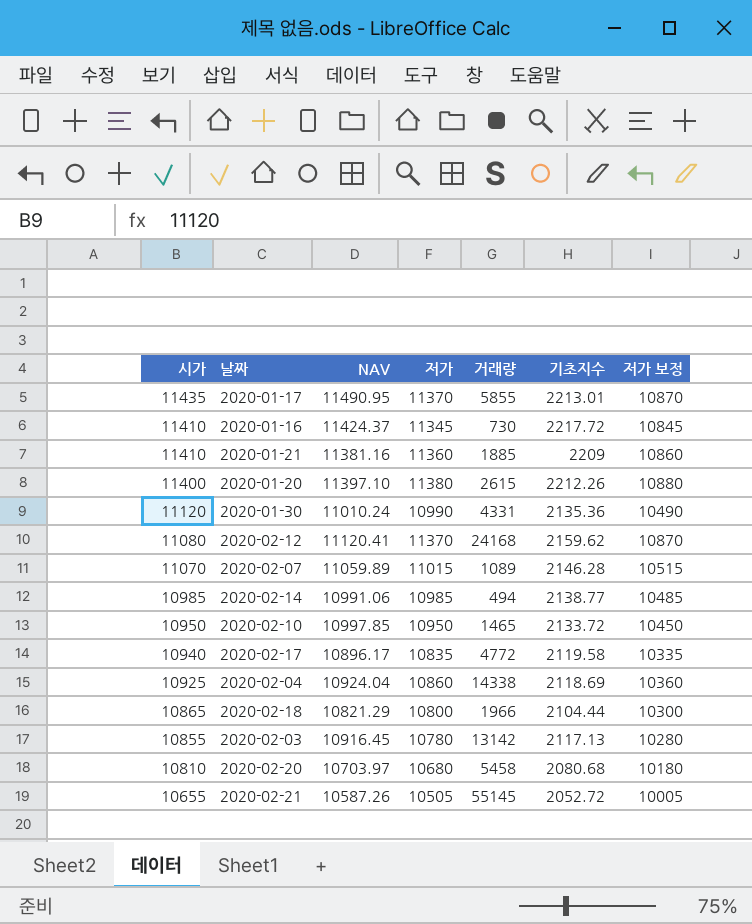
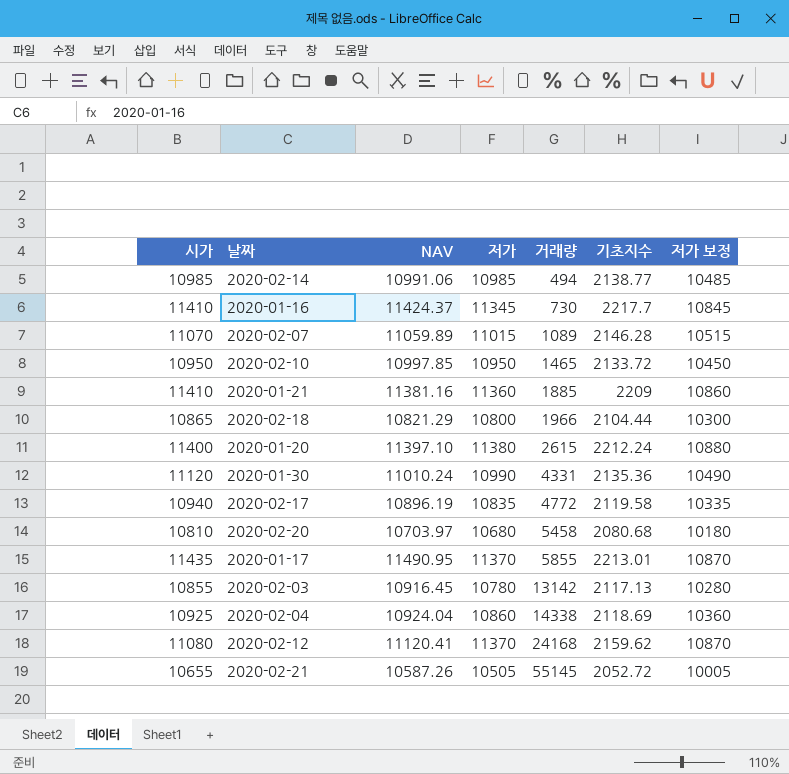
row order: 시가 descending -> 거래량 ascending
2020-01-16 | 기초지수: 2217.72 -> 2217.7
2020-01-20 | 기초지수: 2212.26 -> 2212.24
2020-02-17 | NAV: 10896.17 -> 10896.19

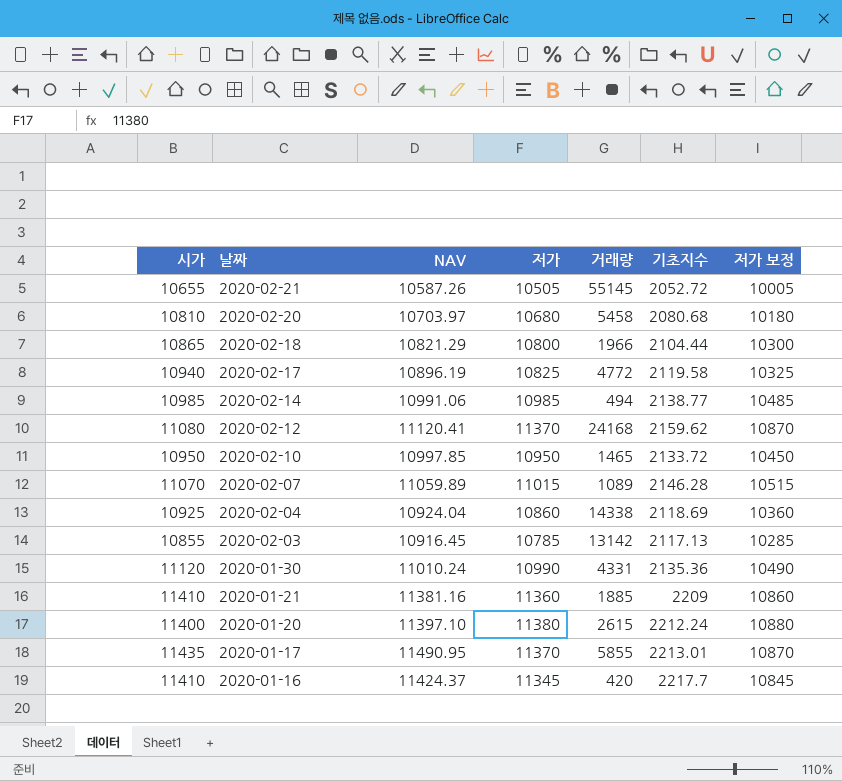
row order: 거래량 ascending -> 날짜 descending
2020-02-17 | 저가: 10835 -> 10825
2020-02-17 | 저가 보정: 10335 -> 10325
2020-02-03 | 저가: 10780 -> 10785
2020-02-03 | 저가 보정: 10280 -> 10285
2020-01-16 | 거래량: 730 -> 420

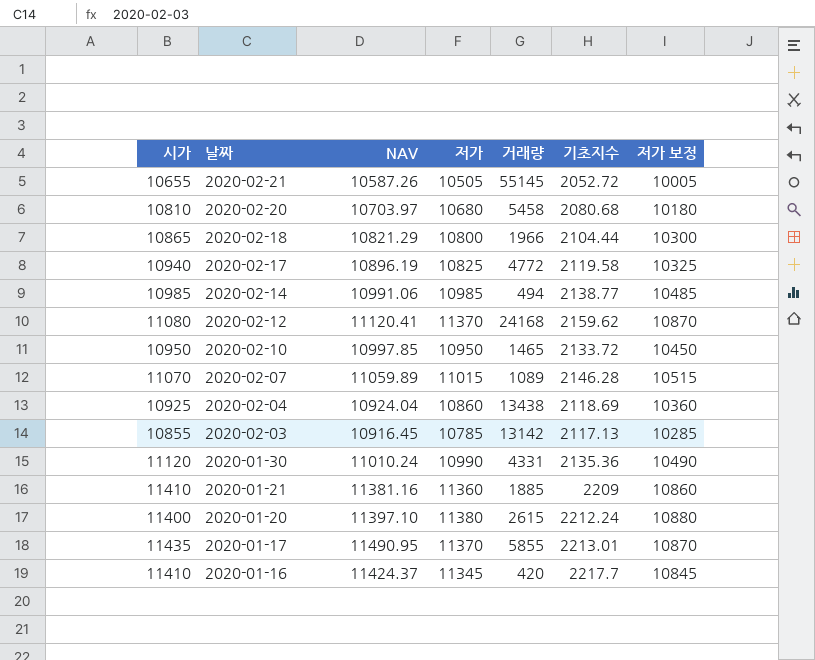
2020-02-04 | 거래량: 14338 -> 13438

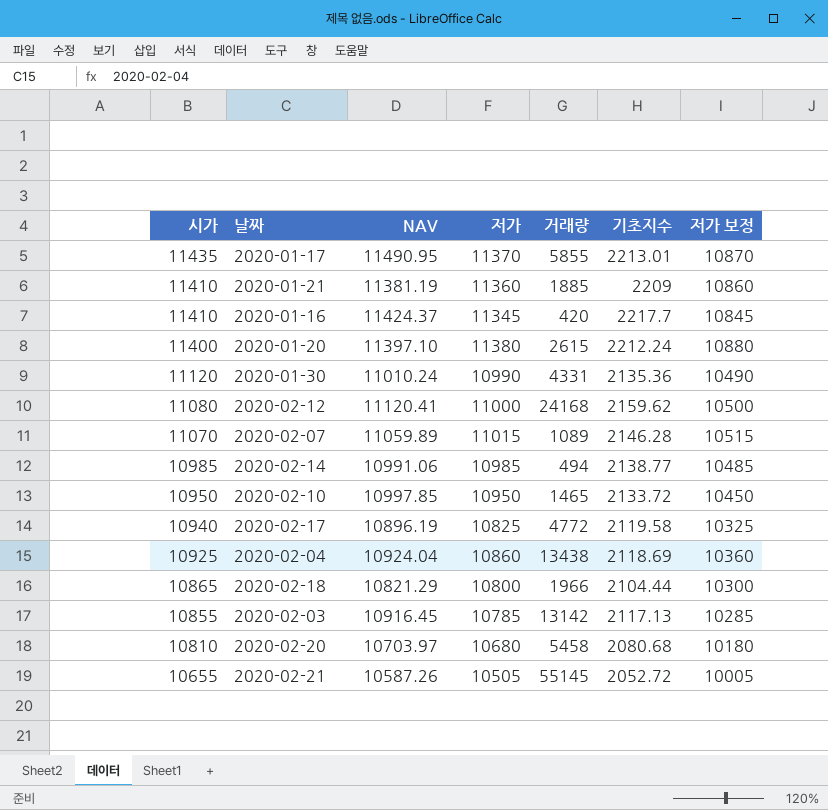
row order: 날짜 descending -> 시가 descending
2020-01-21 | NAV: 11381.16 -> 11381.19
2020-02-12 | 저가: 11370 -> 11000
2020-02-12 | 저가 보정: 10870 -> 10500

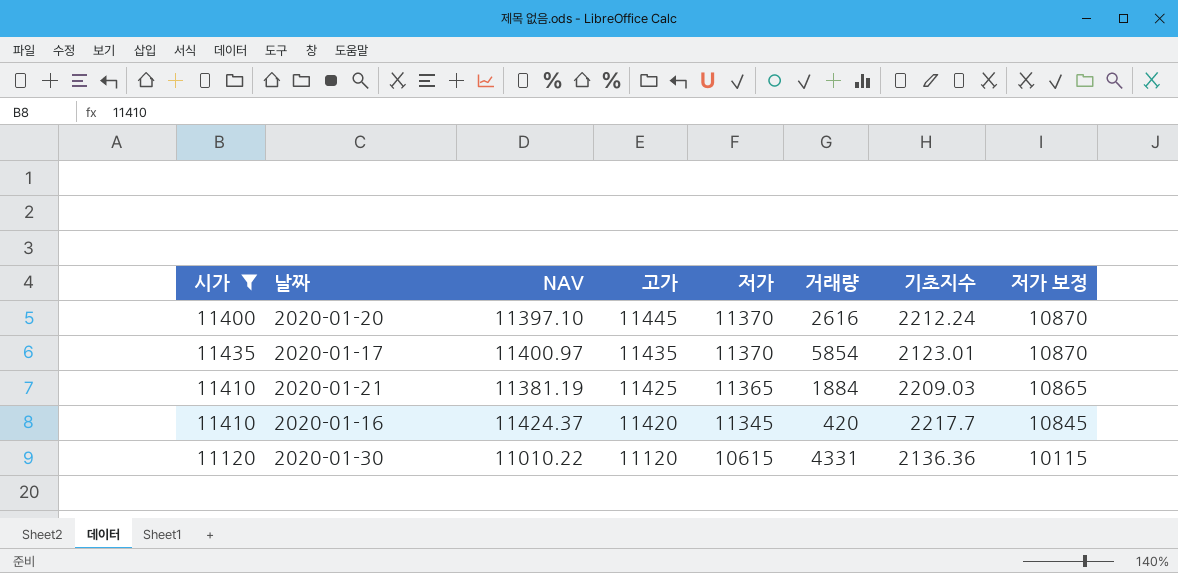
filter: none -> 시가 >= 11120
row order: 시가 descending -> 고가 descending
column 고가 | position: none -> 4
2020-01-20 | 저가: 11380 -> 11370
2020-01-20 | 거래량: 2615 -> 2616
2020-01-20 | 저가 보정: 10880 -> 10870
2020-01-17 | NAV: 11490.95 -> 11400.97
2020-01-17 | 거래량: 5855 -> 5854
2020-01-17 | 기초지수: 2213.01 -> 2123.01
2020-01-21 | 저가: 11360 -> 11365
2020-01-21 | 거래량: 1885 -> 1884
2020-01-21 | 기초지수: 2209 -> 2209.03
2020-01-21 | 저가 보정: 10860 -> 10865
2020-01-30 | NAV: 11010.24 -> 11010.22
2020-01-30 | 저가: 10990 -> 10615
2020-01-30 | 기초지수: 2135.36 -> 2136.36
2020-01-30 | 저가 보정: 10490 -> 10115

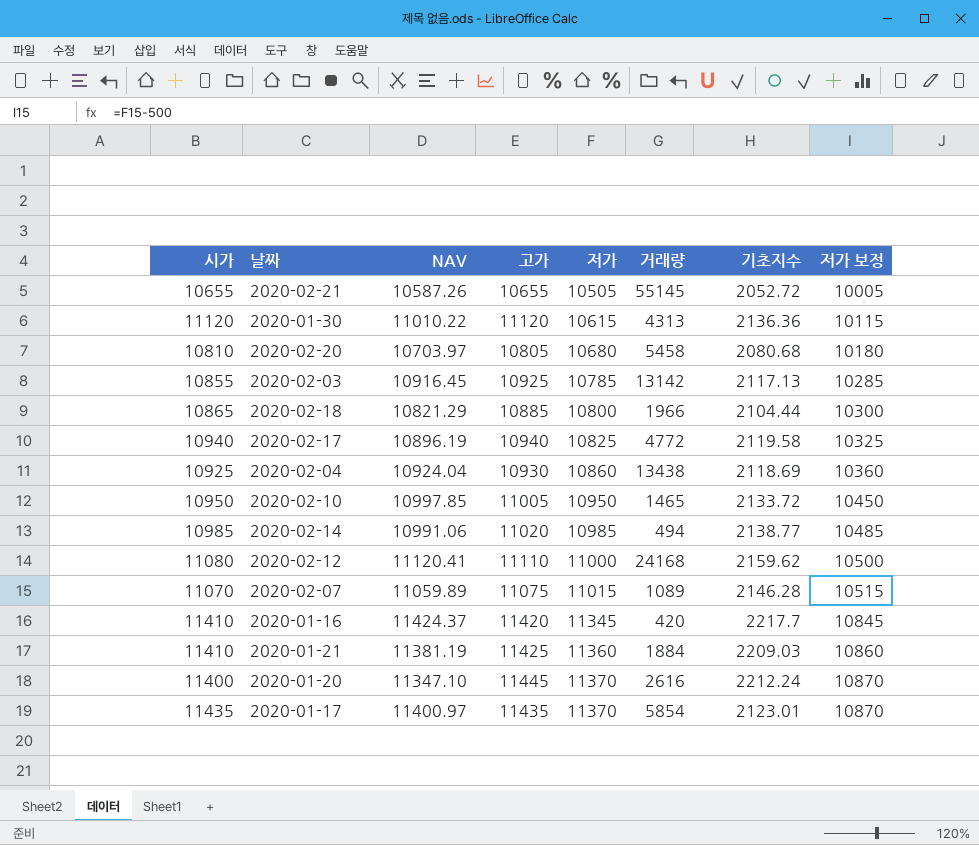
filter: 시가 >= 11120 -> none
row order: 고가 descending -> 저가 ascending
2020-01-30 | 거래량: 4331 -> 4313
2020-01-21 | 저가: 11365 -> 11360
2020-01-21 | 저가 보정: 10865 -> 10860
2020-01-20 | NAV: 11397.10 -> 11347.10

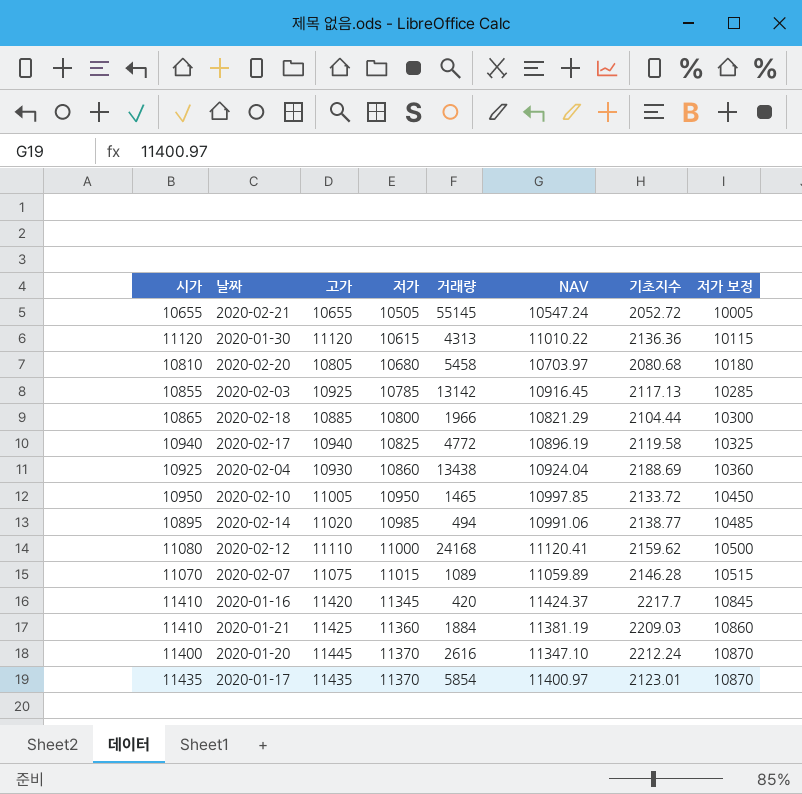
column NAV | position: 3 -> 6
2020-02-21 | NAV: 10587.26 -> 10547.24
2020-02-04 | 기초지수: 2118.69 -> 2188.69
2020-02-14 | 시가: 10985 -> 10895

